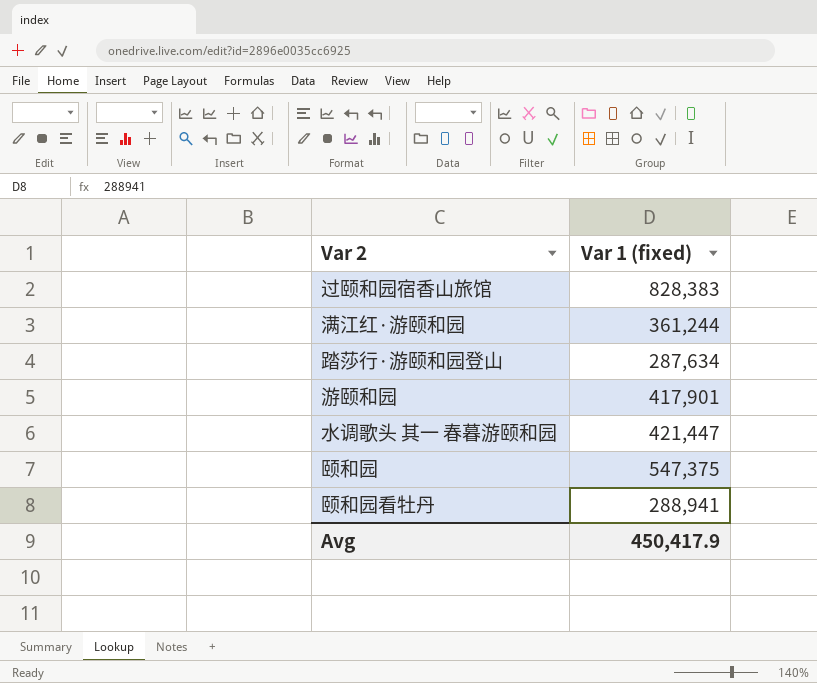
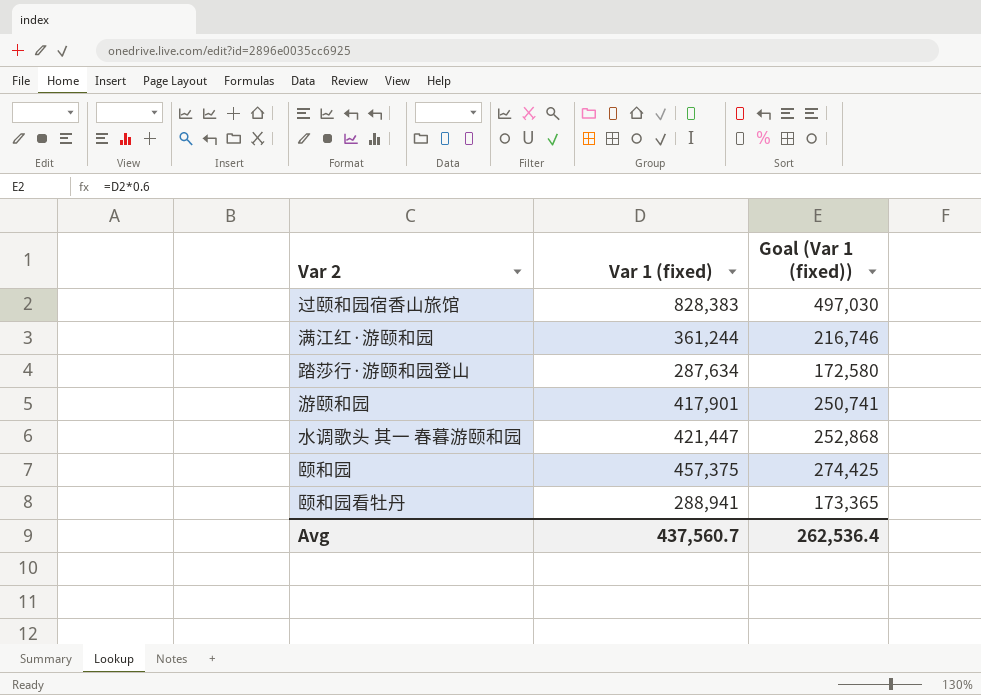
column Goal (Var 1 (fixed)) | formula: none -> [Var 1 (fixed)] * 0.6
颐和园 | Var 1 (fixed): 547,375 -> 457,375
Avg | Var 1 (fixed): 450,417.9 -> 437,560.7

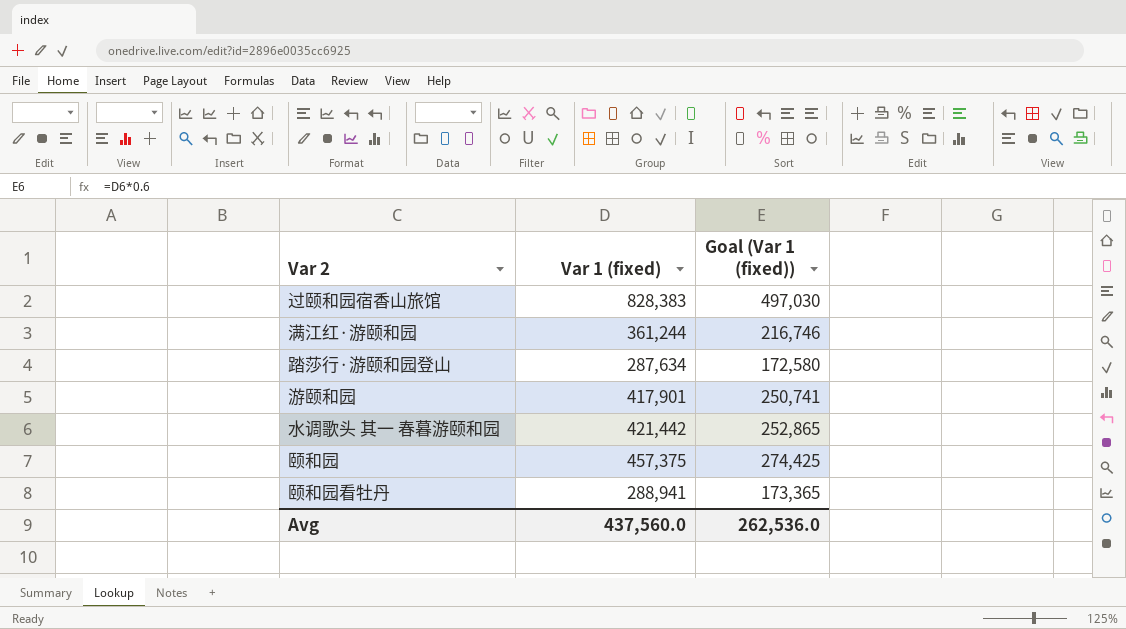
水调歌头 其一 春暮游颐和园 | Var 1 (fixed): 421,447 -> 421,442
水调歌头 其一 春暮游颐和园 | Goal (Var 1 (fixed)): 252,868 -> 252,865
Avg | Var 1 (fixed): 437,560.7 -> 437,560.0
Avg | Goal (Var 1 (fixed)): 262,536.4 -> 262,536.0

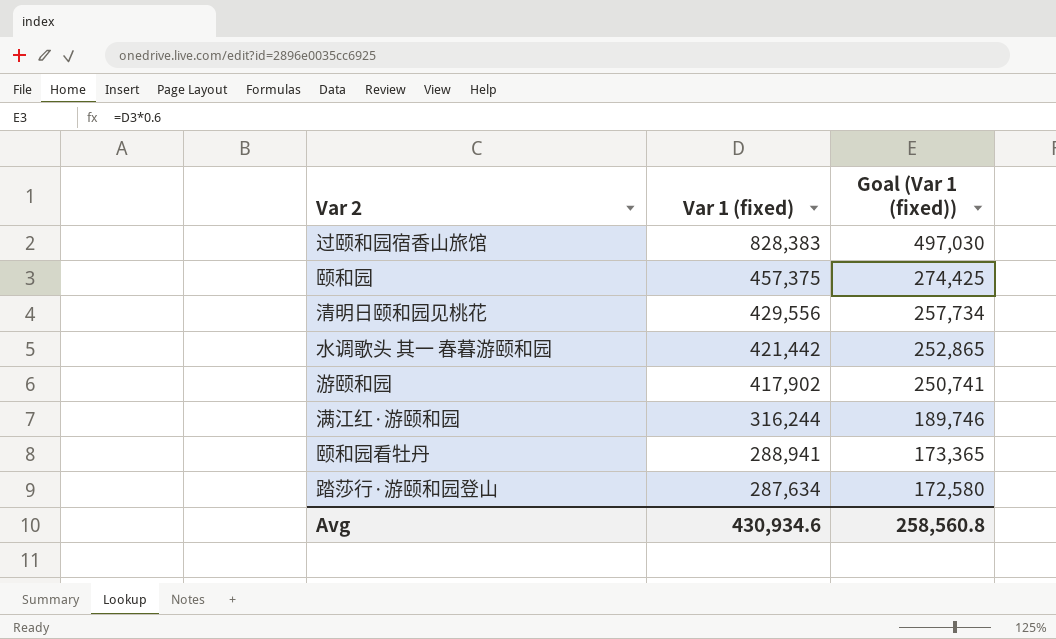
row order: none -> Var 1 (fixed) descending
row 清明日颐和园见桃花: none -> 429,556 | 257,734
游颐和园 | Var 1 (fixed): 417,901 -> 417,902
满江红·游颐和园 | Var 1 (fixed): 361,244 -> 316,244
满江红·游颐和园 | Goal (Var 1 (fixed)): 216,746 -> 189,746
Avg | Var 1 (fixed): 437,560.0 -> 430,934.6
Avg | Goal (Var 1 (fixed)): 262,536.0 -> 258,560.8

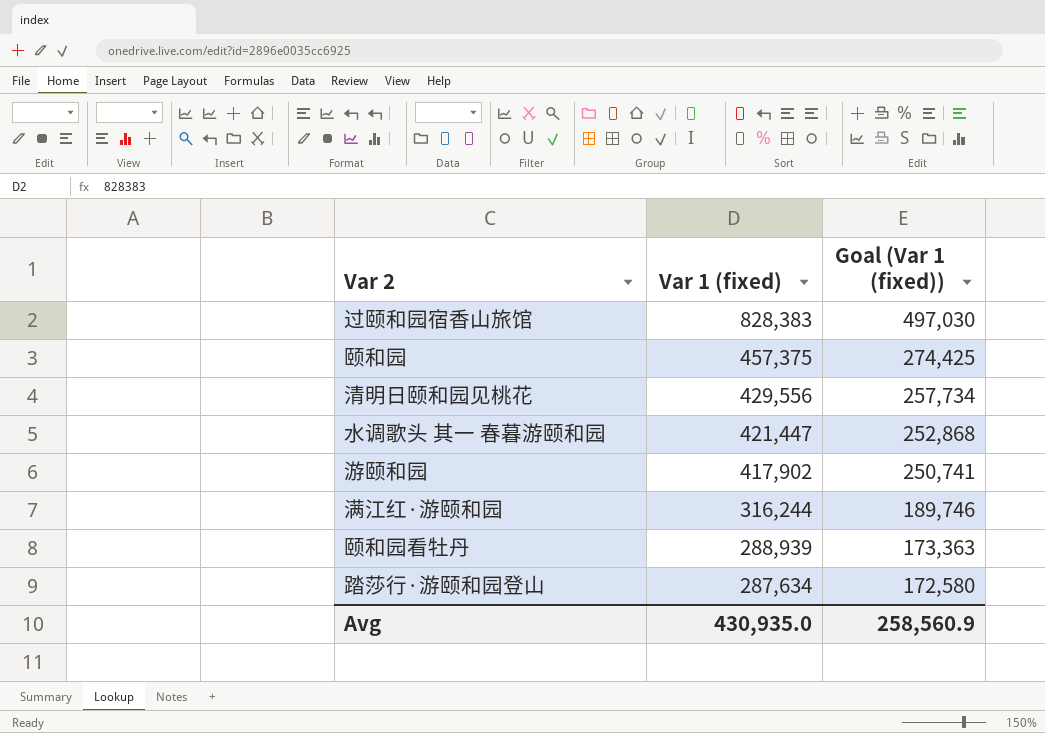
水调歌头 其一 春暮游颐和园 | Var 1 (fixed): 421,442 -> 421,447
水调歌头 其一 春暮游颐和园 | Goal (Var 1 (fixed)): 252,865 -> 252,868
颐和园看牡丹 | Var 1 (fixed): 288,941 -> 288,939
颐和园看牡丹 | Goal (Var 1 (fixed)): 173,365 -> 173,363
Avg | Var 1 (fixed): 430,934.6 -> 430,935.0
Avg | Goal (Var 1 (fixed)): 258,560.8 -> 258,560.9

